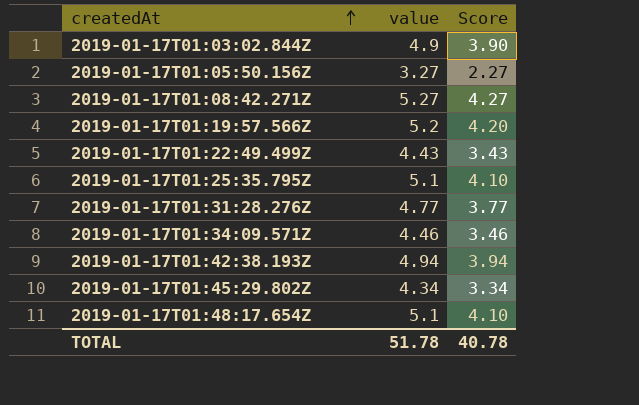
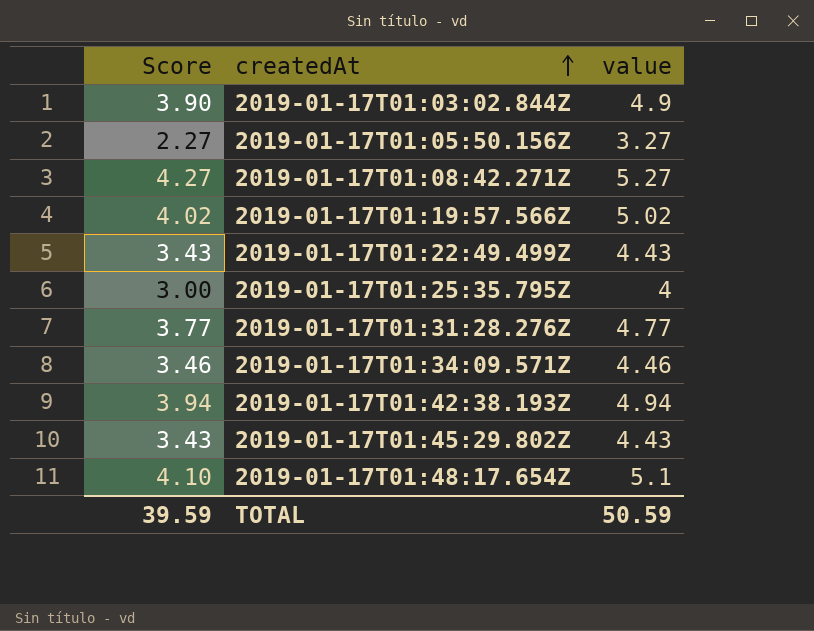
column Score | position: 3 -> 1
2019-01-17T01:19:57.566Z | Score: 4.20 -> 4.02
2019-01-17T01:19:57.566Z | value: 5.2 -> 5.02
2019-01-17T01:25:35.795Z | Score: 4.10 -> 3.00
2019-01-17T01:25:35.795Z | value: 5.1 -> 4
2019-01-17T01:45:29.802Z | Score: 3.34 -> 3.43
2019-01-17T01:45:29.802Z | value: 4.34 -> 4.43
TOTAL | Score: 40.78 -> 39.59
TOTAL | value: 51.78 -> 50.59

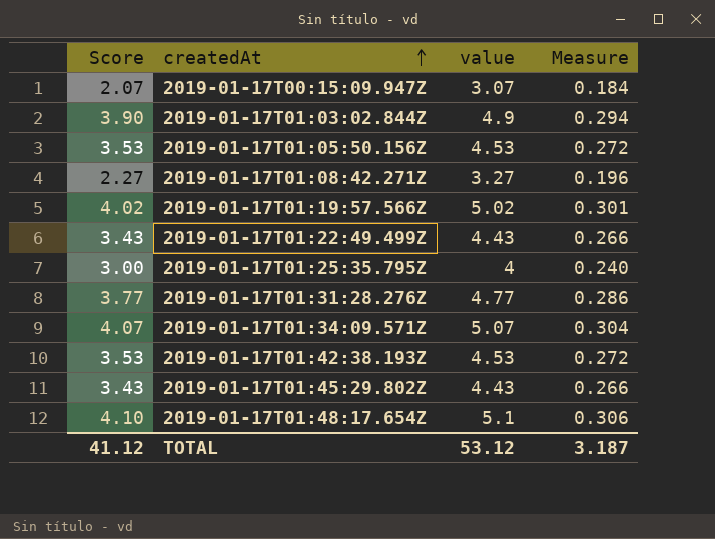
column Measure | formula: none -> [value] * 0.06
row 2019-01-17T00:15:09.947Z: none -> 2.07 | 3.07 | 0.184
2019-01-17T01:05:50.156Z | Score: 2.27 -> 3.53
2019-01-17T01:05:50.156Z | value: 3.27 -> 4.53
2019-01-17T01:08:42.271Z | Score: 4.27 -> 2.27
2019-01-17T01:08:42.271Z | value: 5.27 -> 3.27
2019-01-17T01:34:09.571Z | Score: 3.46 -> 4.07
2019-01-17T01:34:09.571Z | value: 4.46 -> 5.07
2019-01-17T01:42:38.193Z | Score: 3.94 -> 3.53
2019-01-17T01:42:38.193Z | value: 4.94 -> 4.53
TOTAL | Score: 39.59 -> 41.12
TOTAL | value: 50.59 -> 53.12

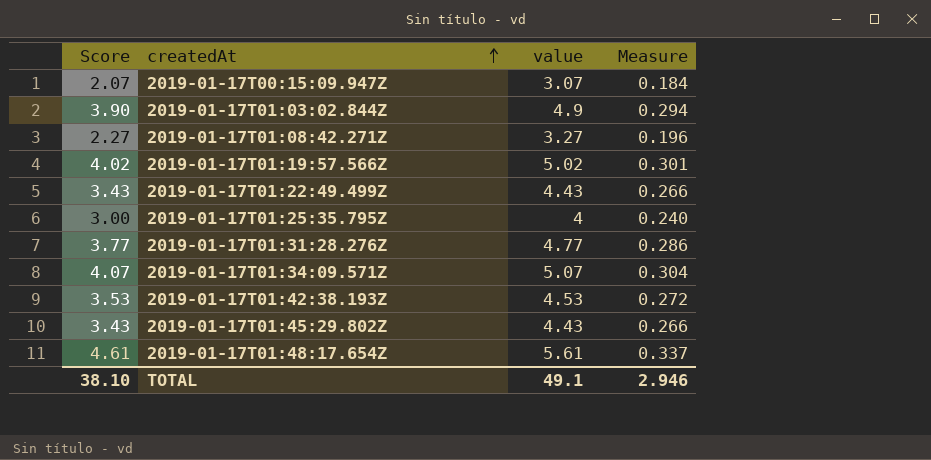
row 2019-01-17T01:05:50.156Z: 3.53 | 4.53 | 0.272 -> none
2019-01-17T01:48:17.654Z | Score: 4.10 -> 4.61
2019-01-17T01:48:17.654Z | value: 5.1 -> 5.61
2019-01-17T01:48:17.654Z | Measure: 0.306 -> 0.337
TOTAL | Score: 41.12 -> 38.10
TOTAL | value: 53.12 -> 49.1
TOTAL | Measure: 3.187 -> 2.946

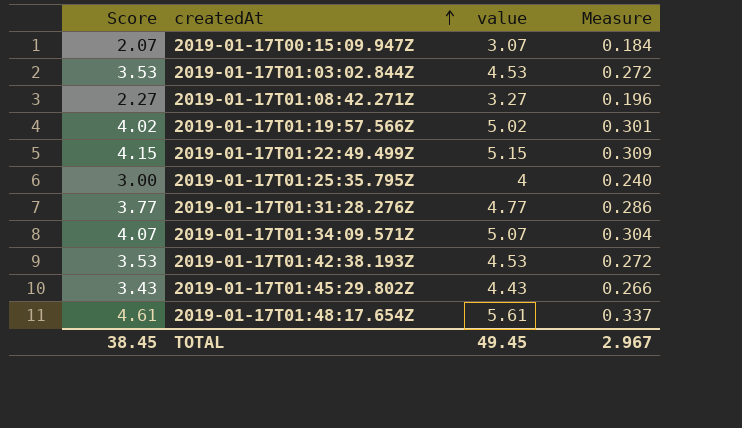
2019-01-17T01:03:02.844Z | Score: 3.90 -> 3.53
2019-01-17T01:03:02.844Z | value: 4.9 -> 4.53
2019-01-17T01:03:02.844Z | Measure: 0.294 -> 0.272
2019-01-17T01:22:49.499Z | Score: 3.43 -> 4.15
2019-01-17T01:22:49.499Z | value: 4.43 -> 5.15
2019-01-17T01:22:49.499Z | Measure: 0.266 -> 0.309
TOTAL | Score: 38.10 -> 38.45
TOTAL | value: 49.1 -> 49.45
TOTAL | Measure: 2.946 -> 2.967

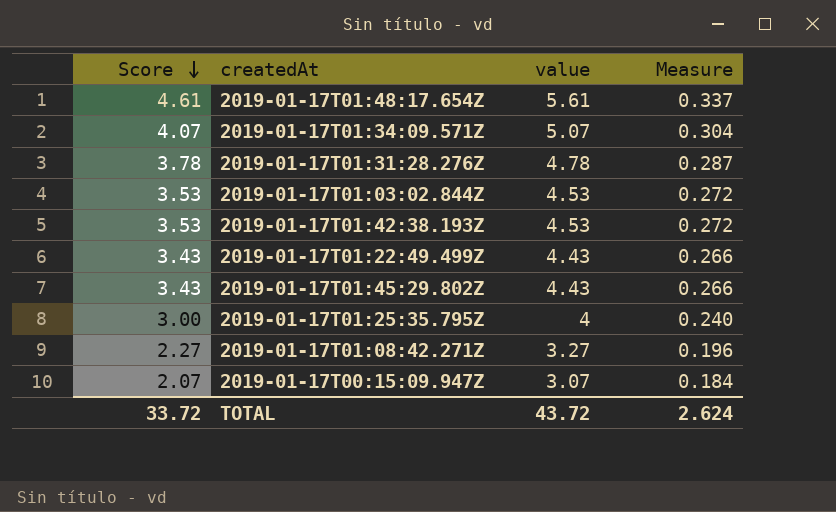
row order: createdAt ascending -> Score descending
row 2019-01-17T01:19:57.566Z: 4.02 | 5.02 | 0.301 -> none
2019-01-17T01:31:28.276Z | Score: 3.77 -> 3.78
2019-01-17T01:31:28.276Z | value: 4.77 -> 4.78
2019-01-17T01:31:28.276Z | Measure: 0.286 -> 0.287
2019-01-17T01:22:49.499Z | Score: 4.15 -> 3.43
2019-01-17T01:22:49.499Z | value: 5.15 -> 4.43
2019-01-17T01:22:49.499Z | Measure: 0.309 -> 0.266
TOTAL | Score: 38.45 -> 33.72
TOTAL | value: 49.45 -> 43.72
TOTAL | Measure: 2.967 -> 2.624

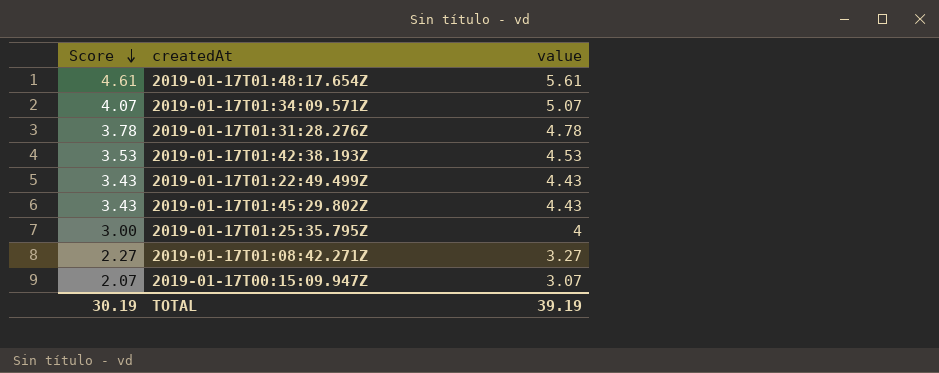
column Measure | formula: [value] * 0.06 -> none
row 2019-01-17T01:03:02.844Z: 3.53 | 4.53 | 0.272 -> none
TOTAL | Score: 33.72 -> 30.19
TOTAL | value: 43.72 -> 39.19

